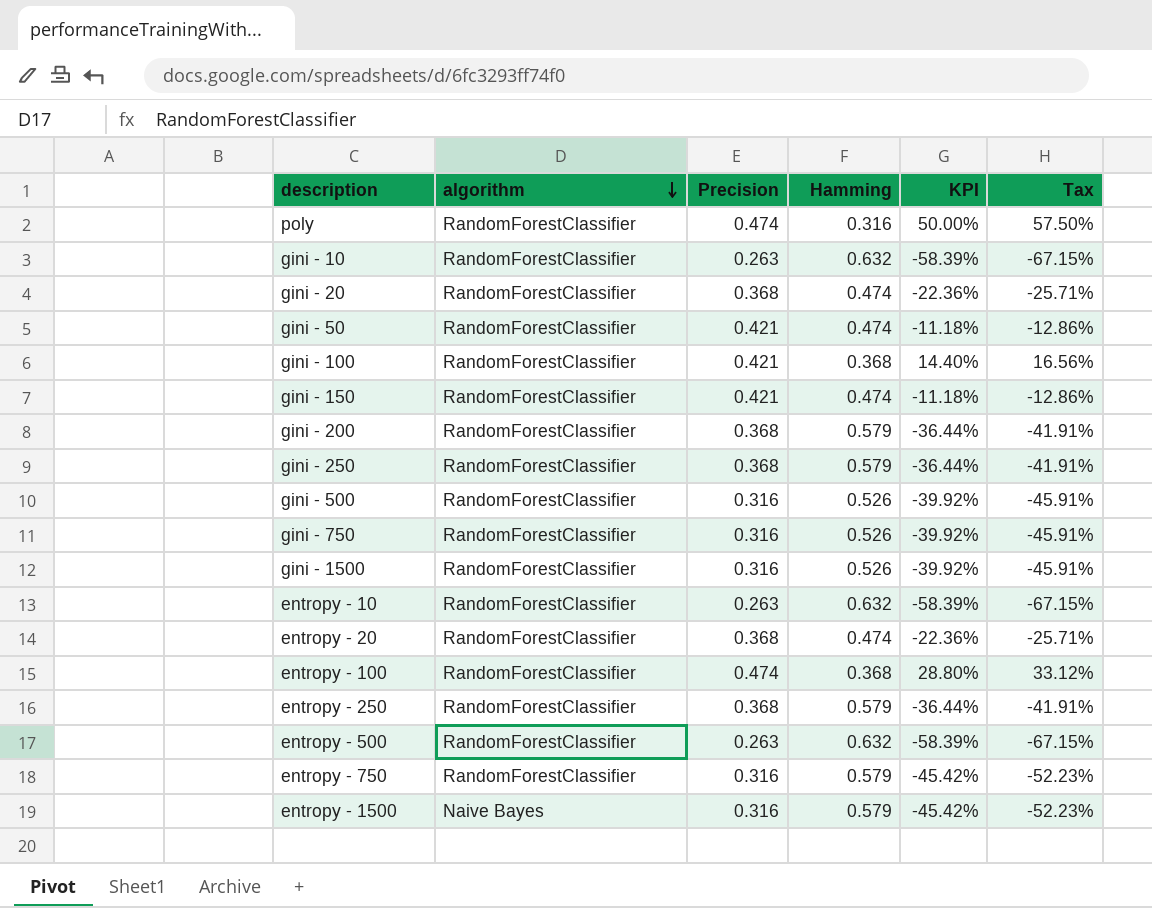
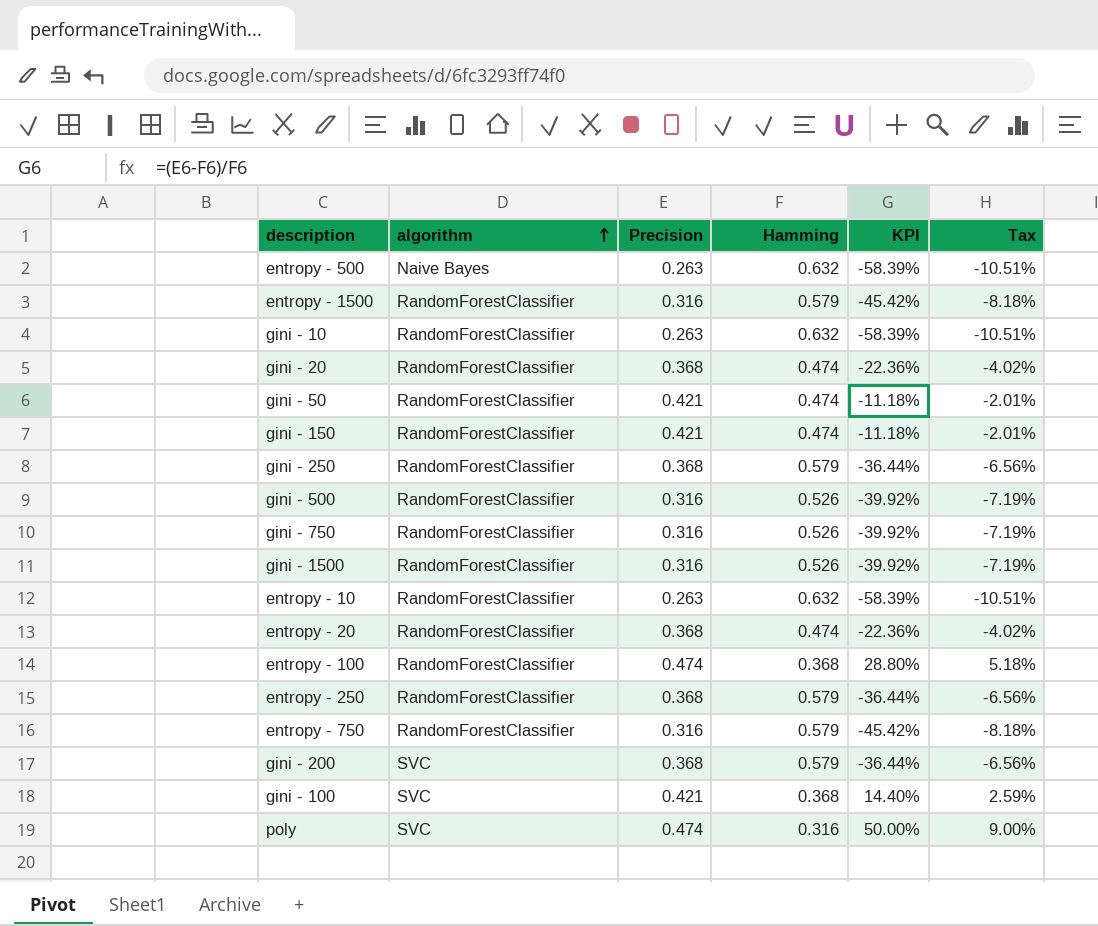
row order: algorithm descending -> algorithm ascending
column Tax | formula: [KPI] * 1.15 -> [KPI] * 0.18
entropy - 500 | algorithm: RandomForestClassifier -> Naive Bayes
entropy - 1500 | algorithm: Naive Bayes -> RandomForestClassifier
gini - 200 | algorithm: RandomForestClassifier -> SVC
gini - 100 | algorithm: RandomForestClassifier -> SVC
poly | algorithm: RandomForestClassifier -> SVC

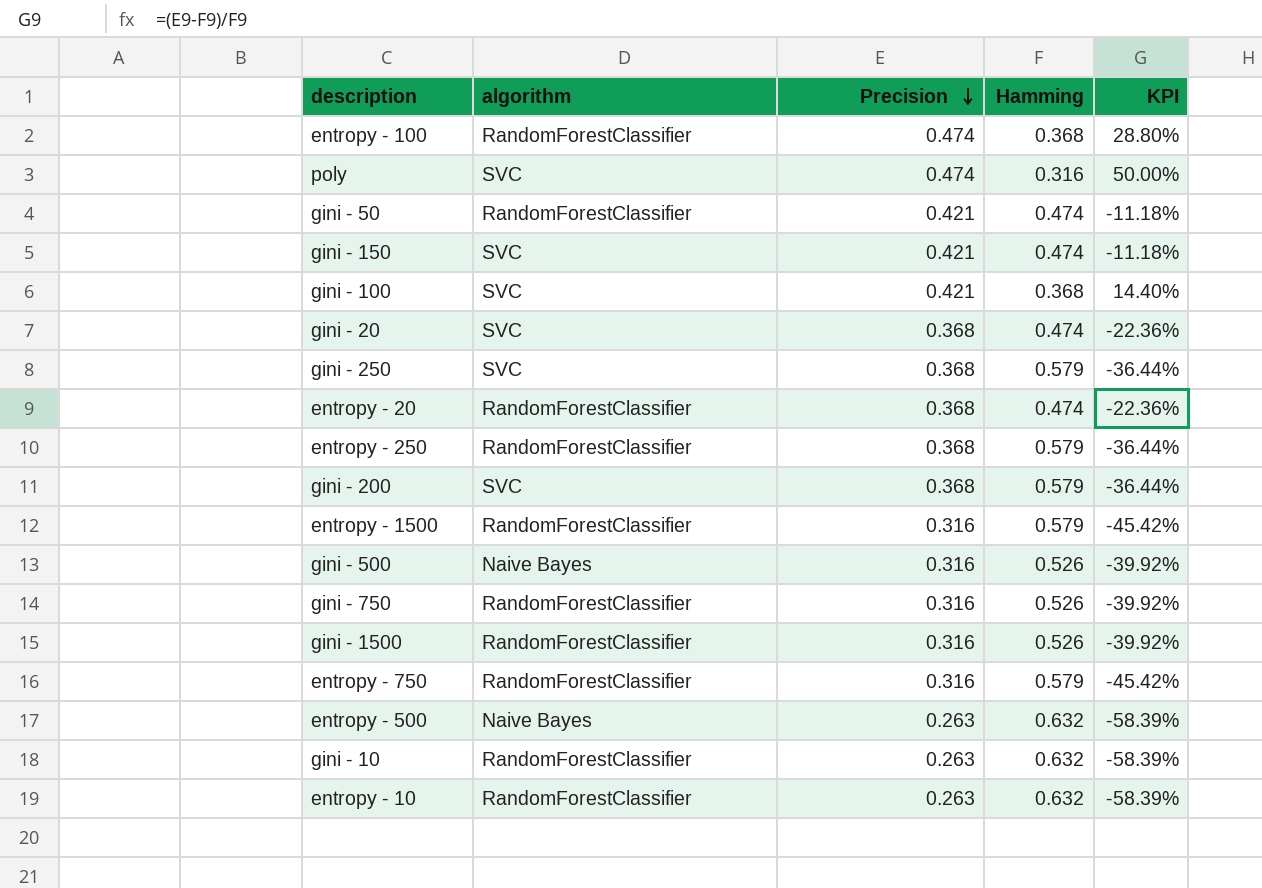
row order: algorithm ascending -> Precision descending
column Tax | formula: [KPI] * 0.18 -> none
gini - 150 | algorithm: RandomForestClassifier -> SVC
gini - 20 | algorithm: RandomForestClassifier -> SVC
gini - 250 | algorithm: RandomForestClassifier -> SVC
gini - 500 | algorithm: RandomForestClassifier -> Naive Bayes

